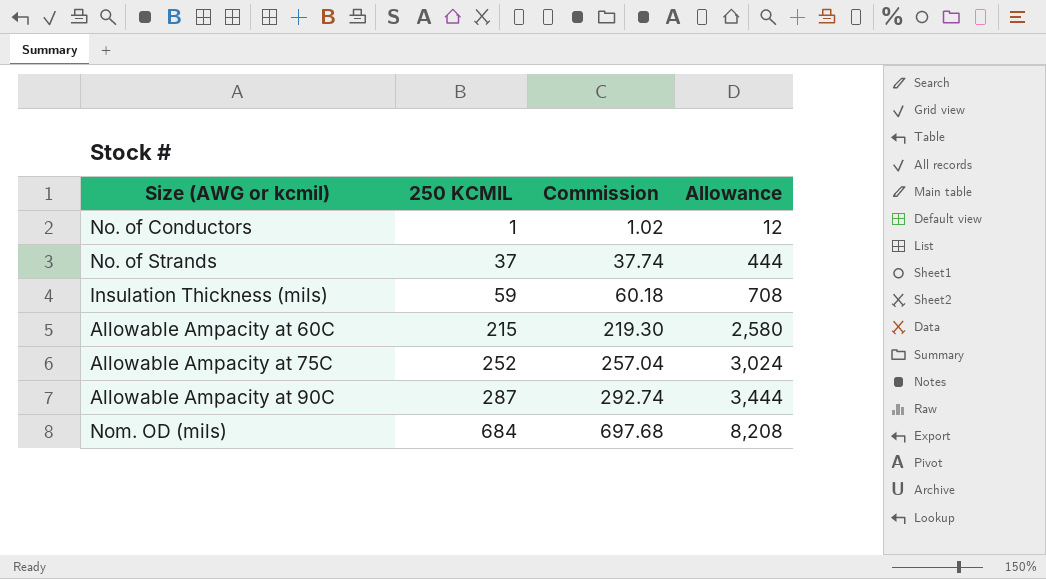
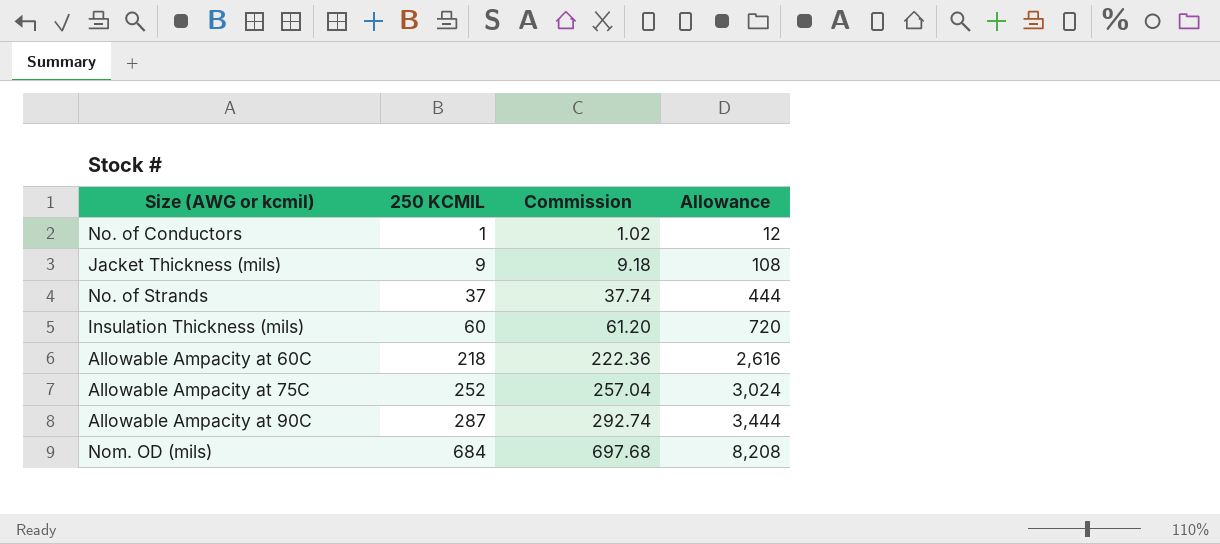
row Jacket Thickness (mils): none -> 9 | 9.18 | 108
Insulation Thickness (mils) | 250 KCMIL: 59 -> 60
Insulation Thickness (mils) | Commission: 60.18 -> 61.20
Insulation Thickness (mils) | Allowance: 708 -> 720
Allowable Ampacity at 60C | 250 KCMIL: 215 -> 218
Allowable Ampacity at 60C | Commission: 219.30 -> 222.36
Allowable Ampacity at 60C | Allowance: 2,580 -> 2,616

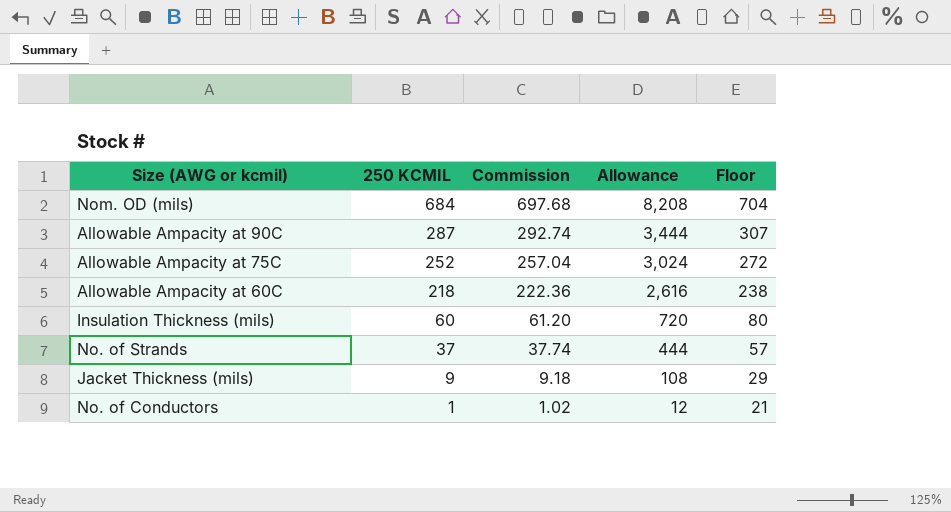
row order: 250 KCMIL ascending -> 250 KCMIL descending
column Floor | formula: none -> [250 KCMIL] + 20

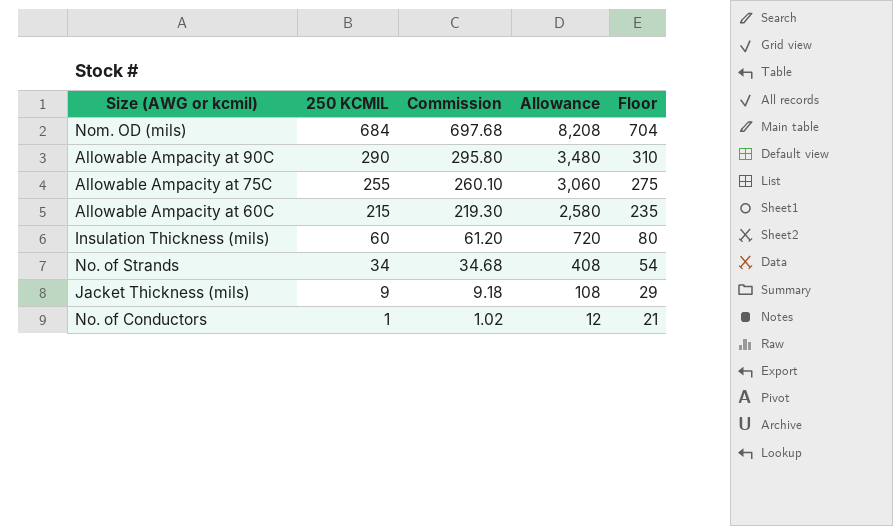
Allowable Ampacity at 90C | 250 KCMIL: 287 -> 290
Allowable Ampacity at 90C | Commission: 292.74 -> 295.80
Allowable Ampacity at 90C | Allowance: 3,444 -> 3,480
Allowable Ampacity at 90C | Floor: 307 -> 310
Allowable Ampacity at 75C | 250 KCMIL: 252 -> 255
Allowable Ampacity at 75C | Commission: 257.04 -> 260.10
Allowable Ampacity at 75C | Allowance: 3,024 -> 3,060
Allowable Ampacity at 75C | Floor: 272 -> 275
Allowable Ampacity at 60C | 250 KCMIL: 218 -> 215
Allowable Ampacity at 60C | Commission: 222.36 -> 219.30
Allowable Ampacity at 60C | Allowance: 2,616 -> 2,580
Allowable Ampacity at 60C | Floor: 238 -> 235
No. of Strands | 250 KCMIL: 37 -> 34
No. of Strands | Commission: 37.74 -> 34.68
No. of Strands | Allowance: 444 -> 408
No. of Strands | Floor: 57 -> 54

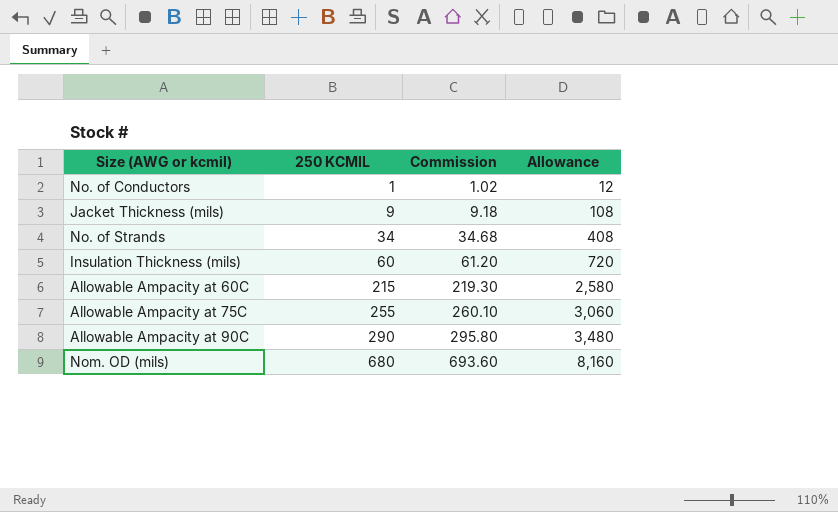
row order: 250 KCMIL descending -> 250 KCMIL ascending
column Floor | formula: [250 KCMIL] + 20 -> none
Nom. OD (mils) | 250 KCMIL: 684 -> 680
Nom. OD (mils) | Commission: 697.68 -> 693.60
Nom. OD (mils) | Allowance: 8,208 -> 8,160

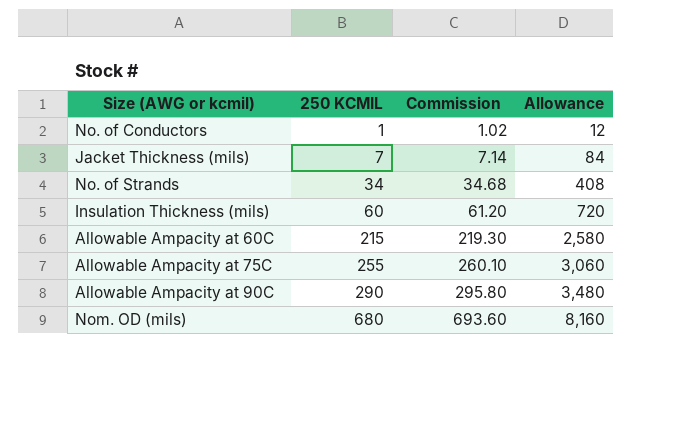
Jacket Thickness (mils) | 250 KCMIL: 9 -> 7
Jacket Thickness (mils) | Commission: 9.18 -> 7.14
Jacket Thickness (mils) | Allowance: 108 -> 84

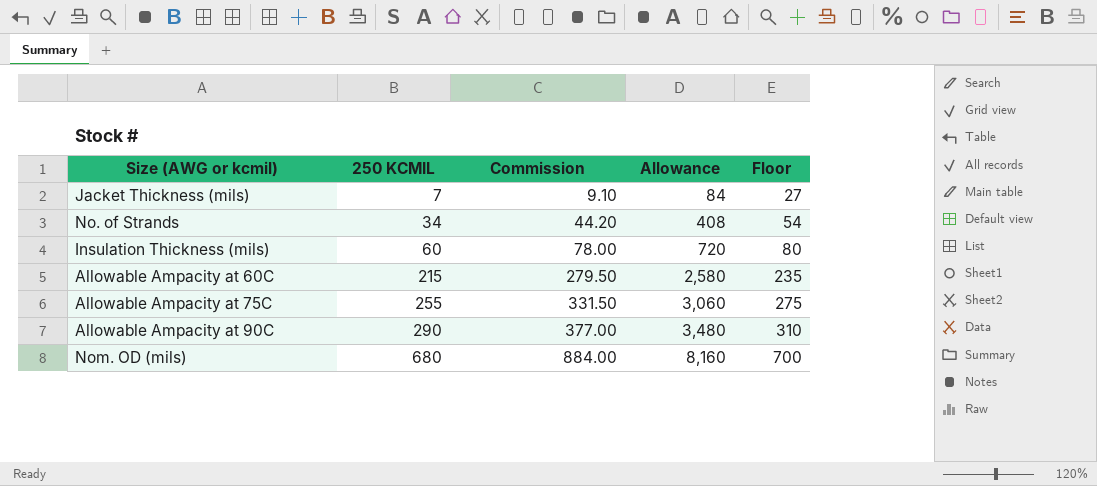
column Commission | formula: [250 KCMIL] * 1.02 -> [250 KCMIL] * 1.3
column Floor | formula: none -> [250 KCMIL] + 20
row No. of Conductors: 1 | 1.02 | 12 -> none

